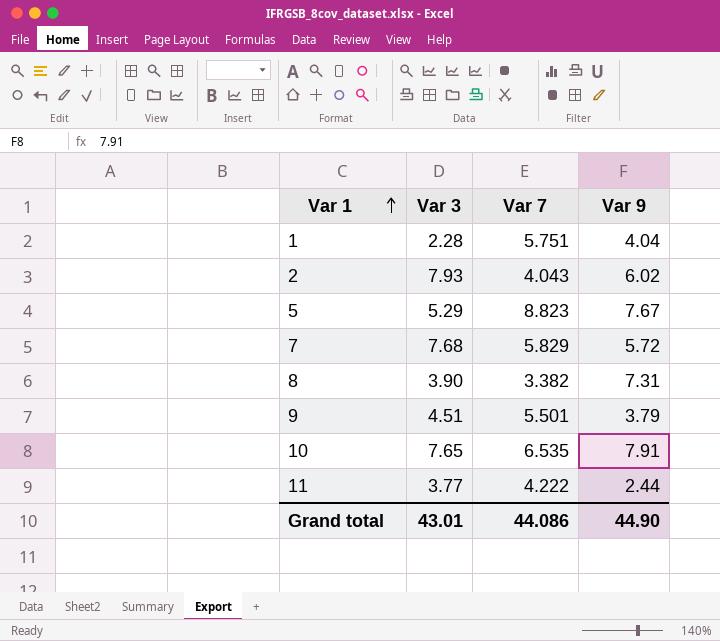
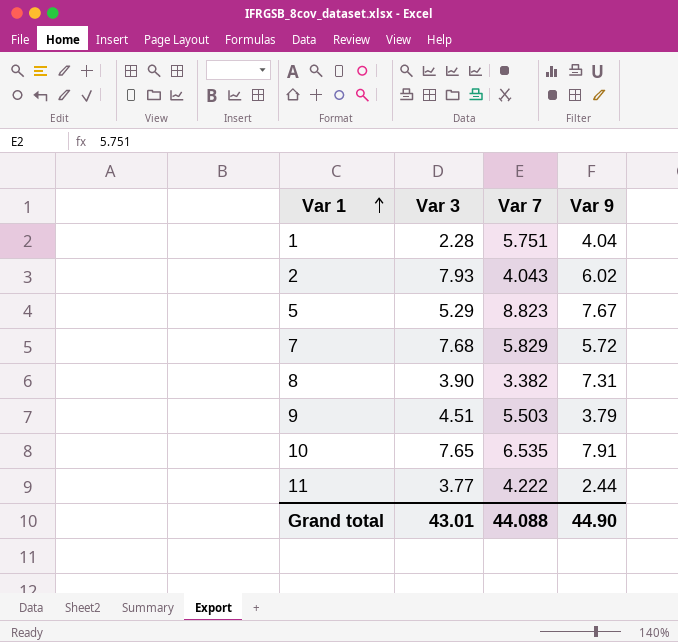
9 | Var 7: 5.501 -> 5.503
Grand total | Var 7: 44.086 -> 44.088

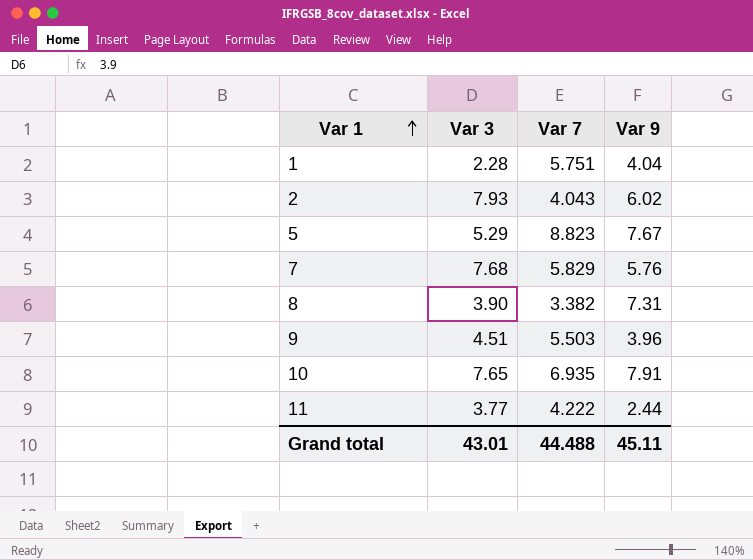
7 | Var 9: 5.72 -> 5.76
9 | Var 9: 3.79 -> 3.96
10 | Var 7: 6.535 -> 6.935
Grand total | Var 7: 44.088 -> 44.488
Grand total | Var 9: 44.90 -> 45.11

